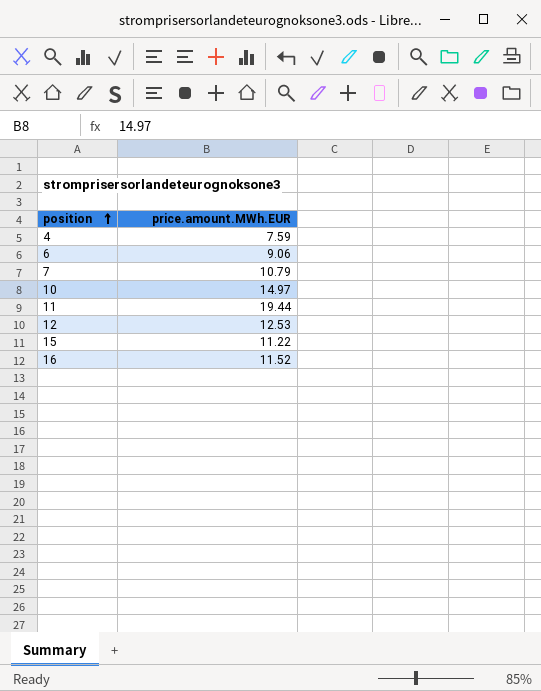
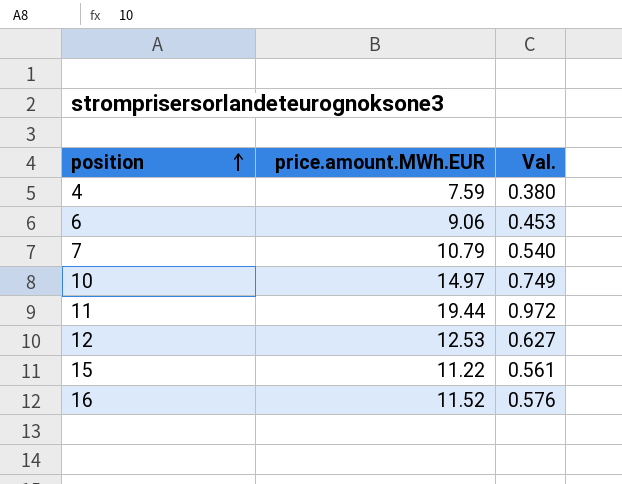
column Val. | formula: none -> [price.amount.MWh.EUR] * 0.05

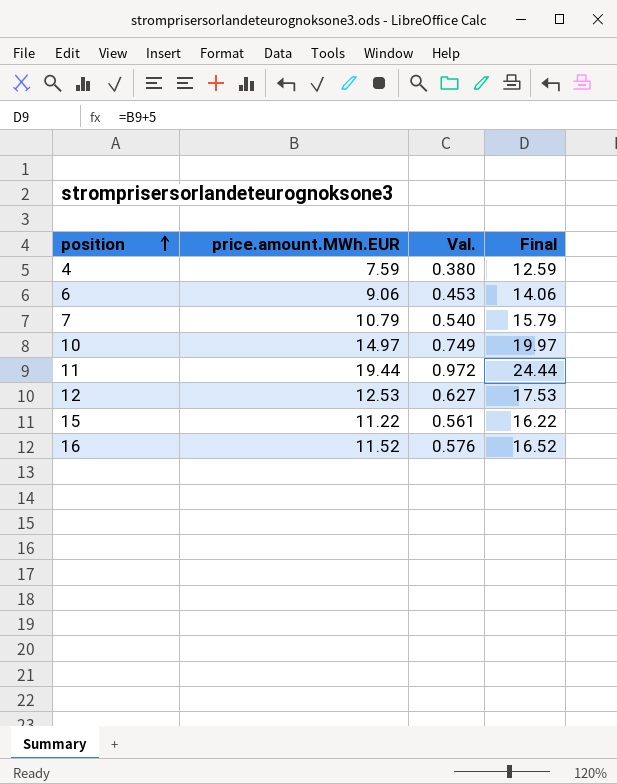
column Final | formula: none -> [price.amount.MWh.EUR] + 5

